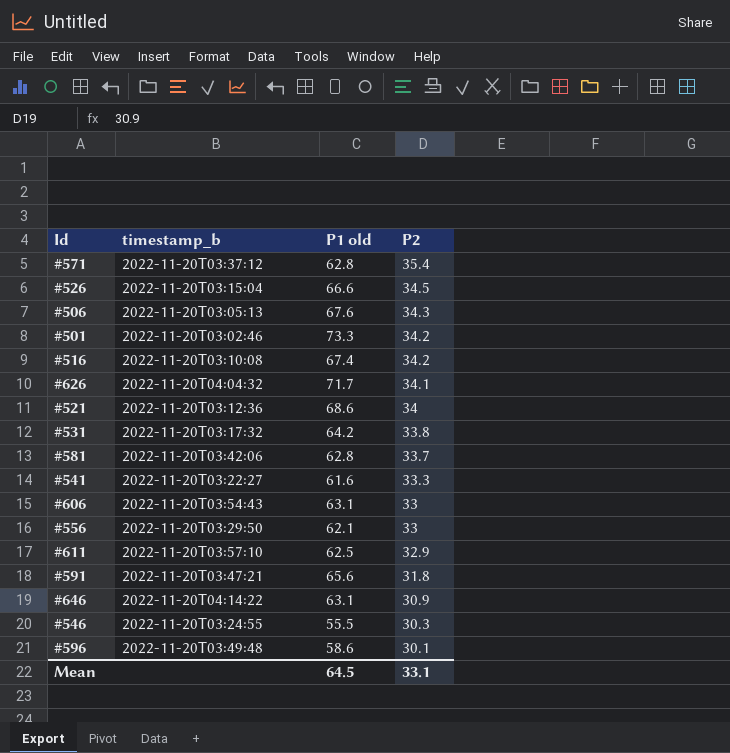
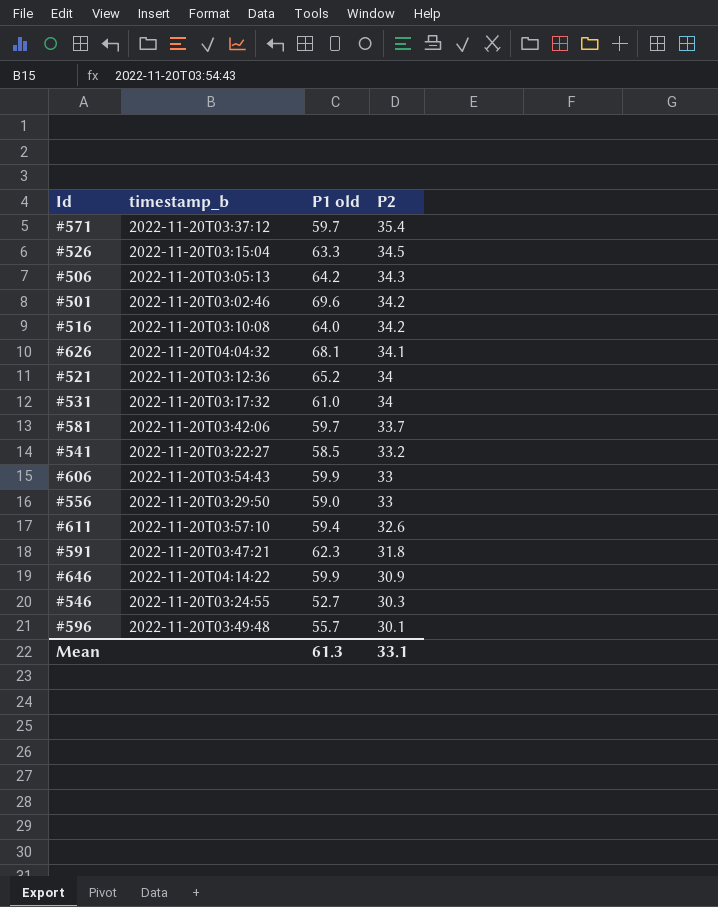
#571 | P1 old: 62.8 -> 59.7
#526 | P1 old: 66.6 -> 63.3
#506 | P1 old: 67.6 -> 64.2
#501 | P1 old: 73.3 -> 69.6
#516 | P1 old: 67.4 -> 64.0
#626 | P1 old: 71.7 -> 68.1
#521 | P1 old: 68.6 -> 65.2
#531 | P1 old: 64.2 -> 61.0
#531 | P2: 33.8 -> 34
#581 | P1 old: 62.8 -> 59.7
#541 | P1 old: 61.6 -> 58.5
#541 | P2: 33.3 -> 33.2
#606 | P1 old: 63.1 -> 59.9
#556 | P1 old: 62.1 -> 59.0
#611 | P1 old: 62.5 -> 59.4
#611 | P2: 32.9 -> 32.6
#591 | P1 old: 65.6 -> 62.3
#646 | P1 old: 63.1 -> 59.9
#546 | P1 old: 55.5 -> 52.7
#596 | P1 old: 58.6 -> 55.7
Mean | P1 old: 64.5 -> 61.3

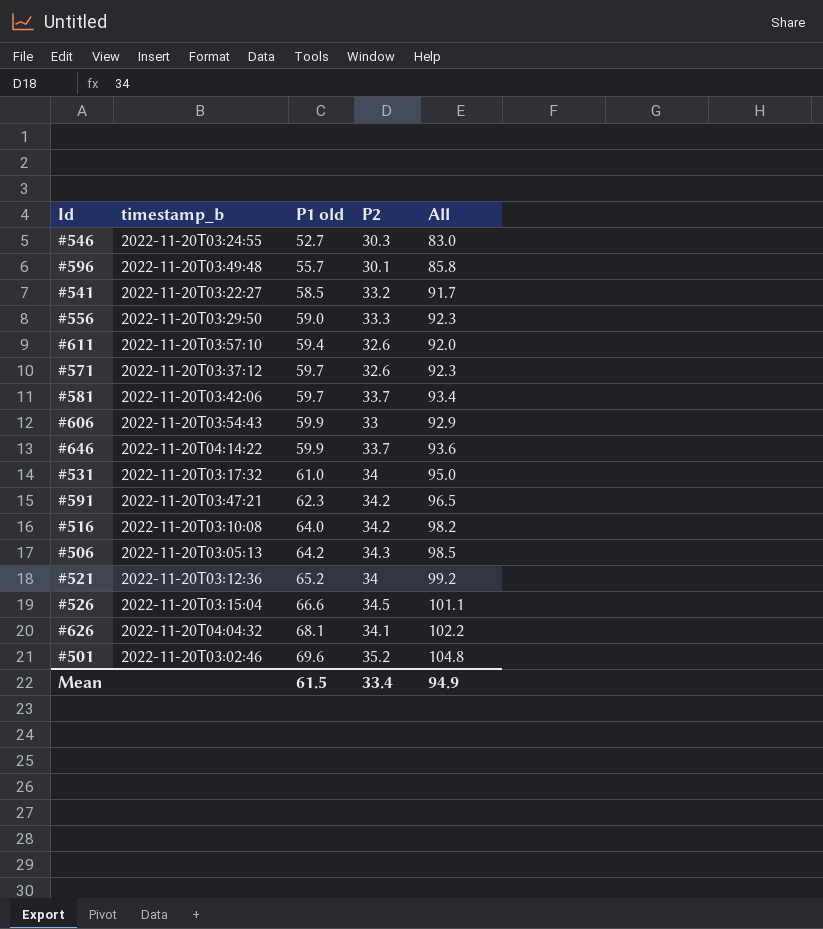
row order: P2 descending -> P1 old ascending
column All | formula: none -> [P1 old] + [P2]
#556 | P2: 33 -> 33.3
#571 | P2: 35.4 -> 32.6
#646 | P2: 30.9 -> 33.7
#591 | P2: 31.8 -> 34.2
#526 | P1 old: 63.3 -> 66.6
#501 | P2: 34.2 -> 35.2
Mean | P1 old: 61.3 -> 61.5
Mean | P2: 33.1 -> 33.4

